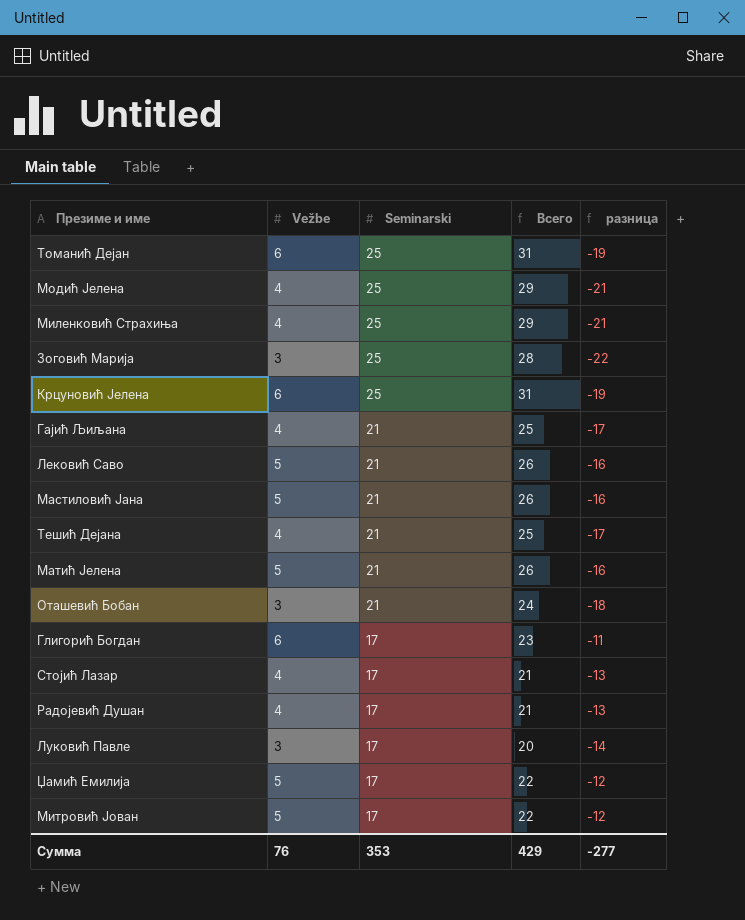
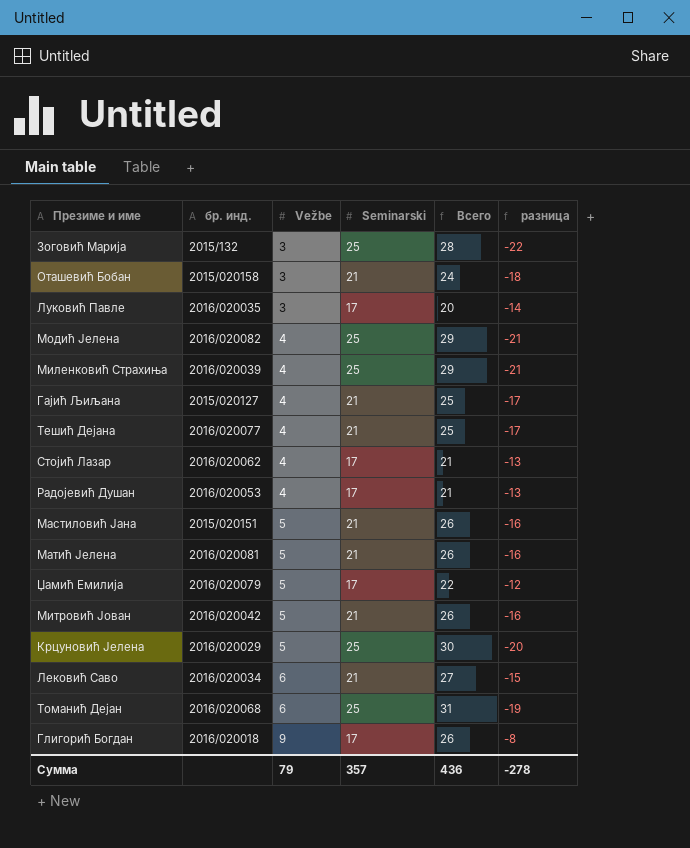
row order: Seminarski descending -> Vežbe ascending
column бр. инд. | position: none -> 2
Митровић Јован | Seminarski: 17 -> 21
Митровић Јован | Всего: 22 -> 26
Митровић Јован | разница: -12 -> -16
Крцуновић Јелена | Vežbe: 6 -> 5
Крцуновић Јелена | Всего: 31 -> 30
Крцуновић Јелена | разница: -19 -> -20
Лековић Саво | Vežbe: 5 -> 6
Лековић Саво | Всего: 26 -> 27
Лековић Саво | разница: -16 -> -15
Глигорић Богдан | Vežbe: 6 -> 9
Глигорић Богдан | Всего: 23 -> 26
Глигорић Богдан | разница: -11 -> -8
Сумма | Vežbe: 76 -> 79
Сумма | Seminarski: 353 -> 357
Сумма | Всего: 429 -> 436
Сумма | разница: -277 -> -278

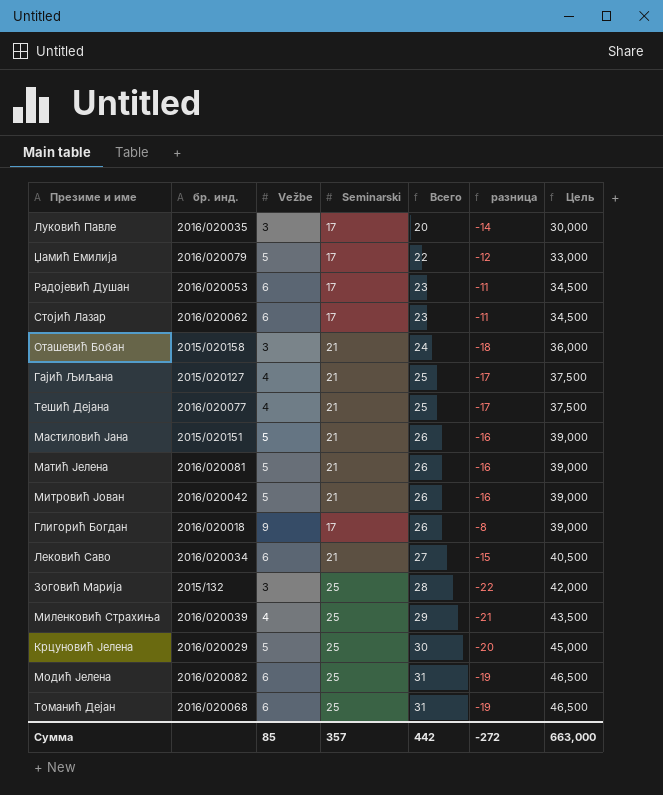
row order: Vežbe ascending -> Всего ascending
column Цель | formula: none -> [Всего] * 1,5
Радојевић Душан | Vežbe: 4 -> 6
Радојевић Душан | Всего: 21 -> 23
Радојевић Душан | разница: -13 -> -11
Стојић Лазар | Vežbe: 4 -> 6
Стојић Лазар | Всего: 21 -> 23
Стојић Лазар | разница: -13 -> -11
Модић Јелена | Vežbe: 4 -> 6
Модић Јелена | Всего: 29 -> 31
Модић Јелена | разница: -21 -> -19
Сумма | Vežbe: 79 -> 85
Сумма | Всего: 436 -> 442
Сумма | разница: -278 -> -272

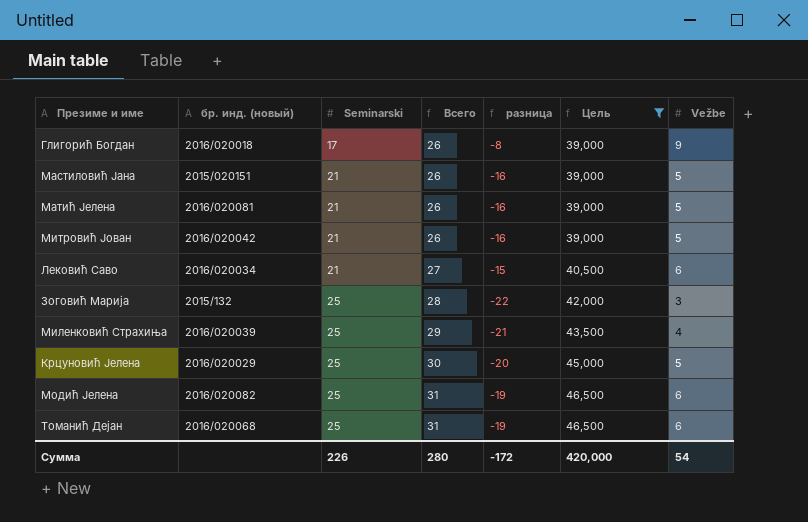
filter: none -> Цель >= 39,000
row order: Всего ascending -> Seminarski ascending
column name: бр. инд. -> бр. инд. (новый)
column Vežbe | position: 3 -> 7
Сумма | Seminarski: 357 -> 226
Сумма | Всего: 442 -> 280
Сумма | разница: -272 -> -172
Сумма | Цель: 663,000 -> 420,000
Сумма | Vežbe: 85 -> 54

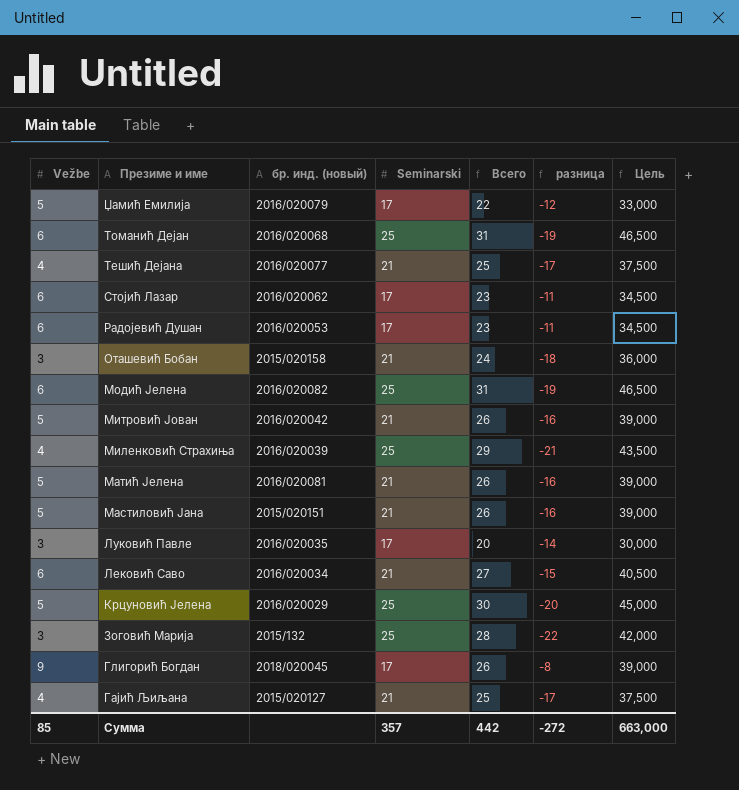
filter: Цель >= 39,000 -> none
row order: Seminarski ascending -> Презиме и име descending
column Vežbe | position: 7 -> 1
Глигорић Богдан | бр. инд. (новый): 2016/020018 -> 2018/020045
Сумма | Vežbe: 54 -> 85
Сумма | Seminarski: 226 -> 357
Сумма | Всего: 280 -> 442
Сумма | разница: -172 -> -272
Сумма | Цель: 420,000 -> 663,000

